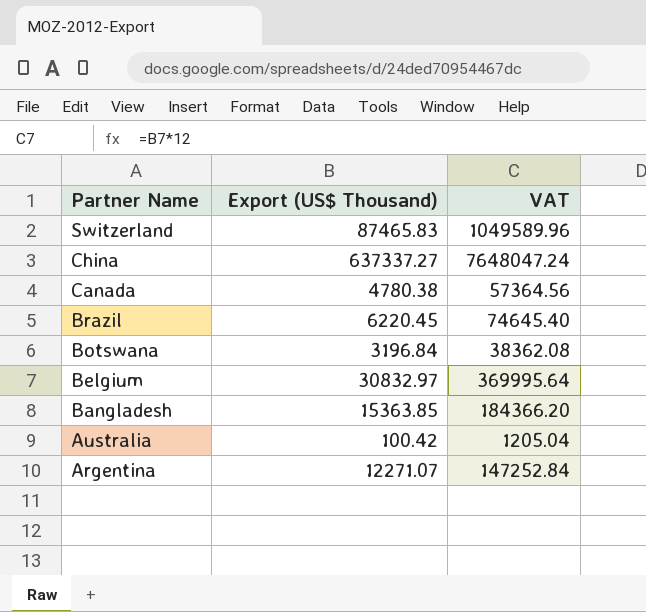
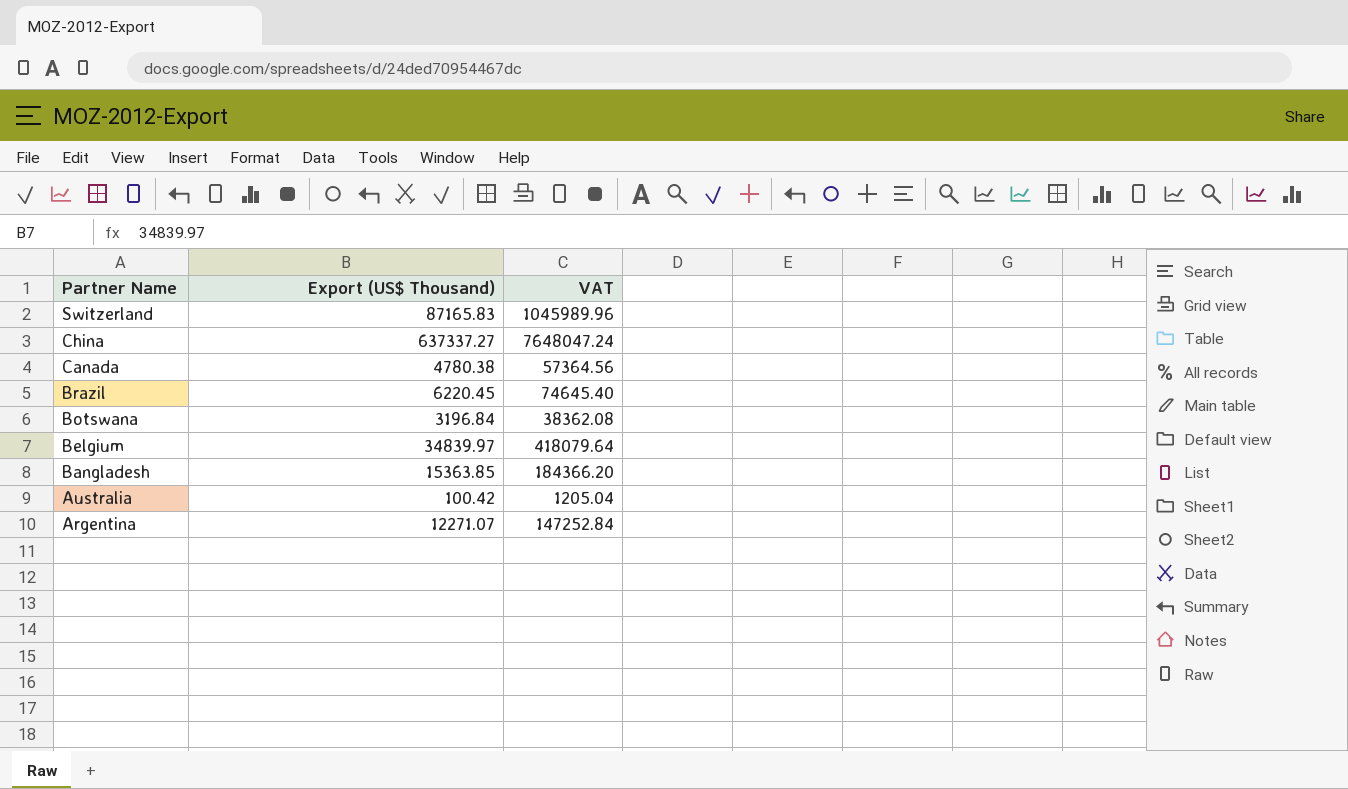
Switzerland | Export (US$ Thousand): 87465.83 -> 87165.83
Switzerland | VAT: 1049589.96 -> 1045989.96
Belgium | Export (US$ Thousand): 30832.97 -> 34839.97
Belgium | VAT: 369995.64 -> 418079.64

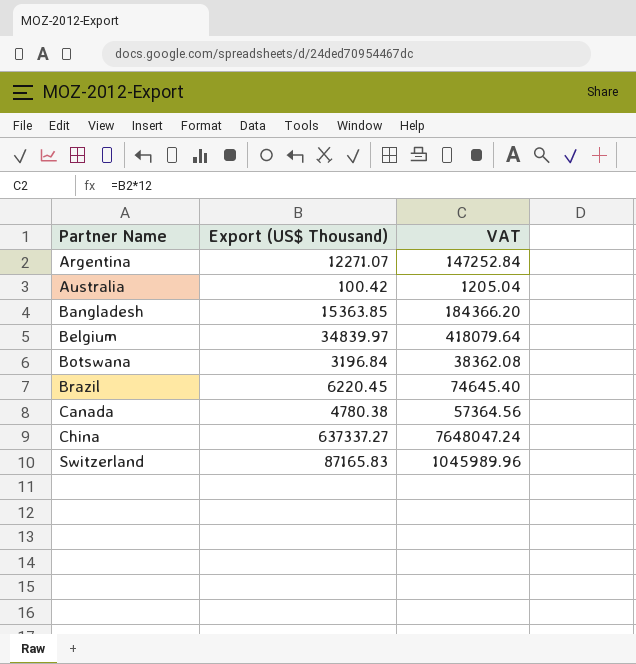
row order: Partner Name descending -> Partner Name ascending

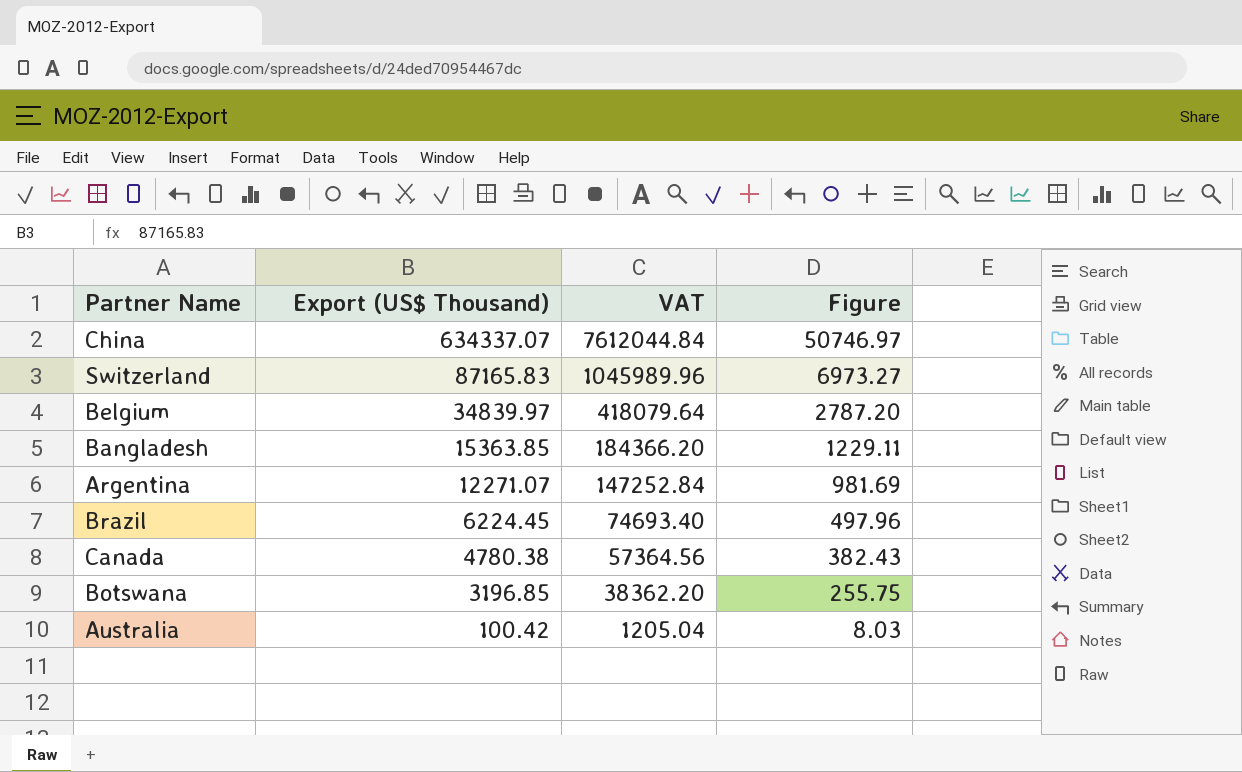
row order: Partner Name ascending -> Export (US$ Thousand) descending
column Figure | formula: none -> [Export (US$ Thousand)] * 0.08
China | Export (US$ Thousand): 637337.27 -> 634337.07
China | VAT: 7648047.24 -> 7612044.84
Brazil | Export (US$ Thousand): 6220.45 -> 6224.45
Brazil | VAT: 74645.40 -> 74693.40
Botswana | Export (US$ Thousand): 3196.84 -> 3196.85
Botswana | VAT: 38362.08 -> 38362.20

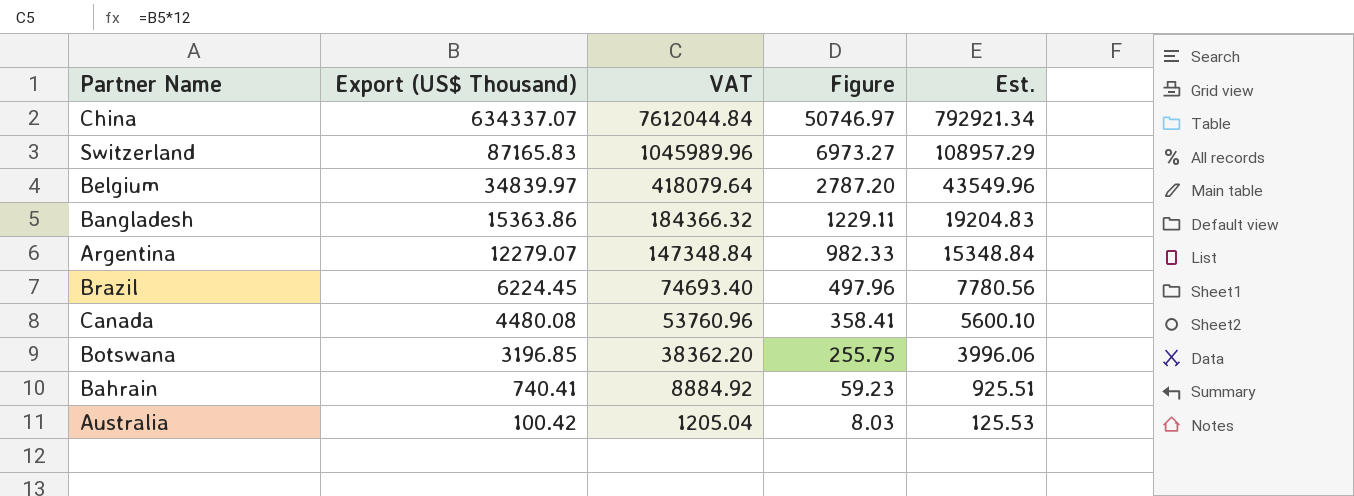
column Est. | formula: none -> [Export (US$ Thousand)] * 1.25
Bangladesh | Export (US$ Thousand): 15363.85 -> 15363.86
Bangladesh | VAT: 184366.20 -> 184366.32
Argentina | Export (US$ Thousand): 12271.07 -> 12279.07
Argentina | VAT: 147252.84 -> 147348.84
Argentina | Figure: 981.69 -> 982.33
Canada | Export (US$ Thousand): 4780.38 -> 4480.08
Canada | VAT: 57364.56 -> 53760.96
Canada | Figure: 382.43 -> 358.41
row Bahrain: none -> 740.41 | 8884.92 | 59.23 | 925.51

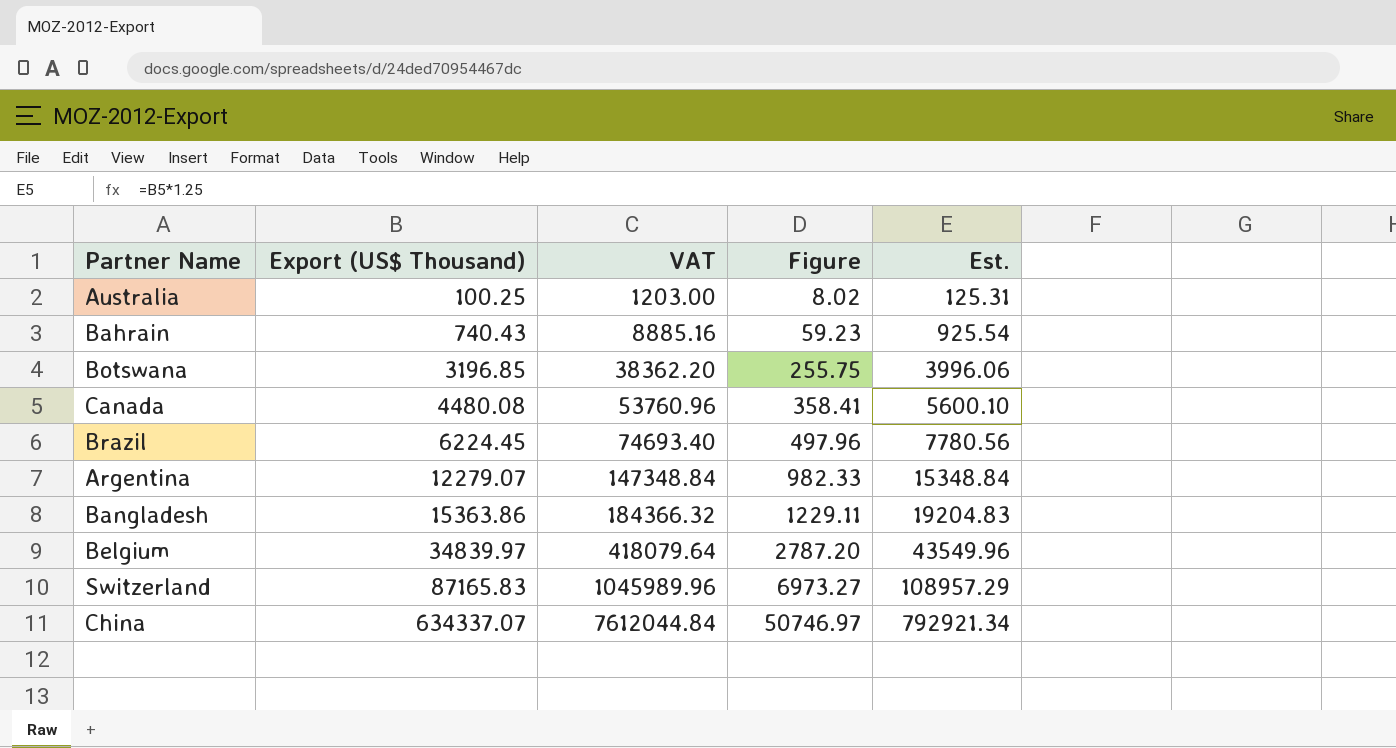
row order: Export (US$ Thousand) descending -> Export (US$ Thousand) ascending
Australia | Export (US$ Thousand): 100.42 -> 100.25
Australia | VAT: 1205.04 -> 1203.00
Australia | Figure: 8.03 -> 8.02
Australia | Est.: 125.53 -> 125.31
Bahrain | Export (US$ Thousand): 740.41 -> 740.43
Bahrain | VAT: 8884.92 -> 8885.16
Bahrain | Est.: 925.51 -> 925.54

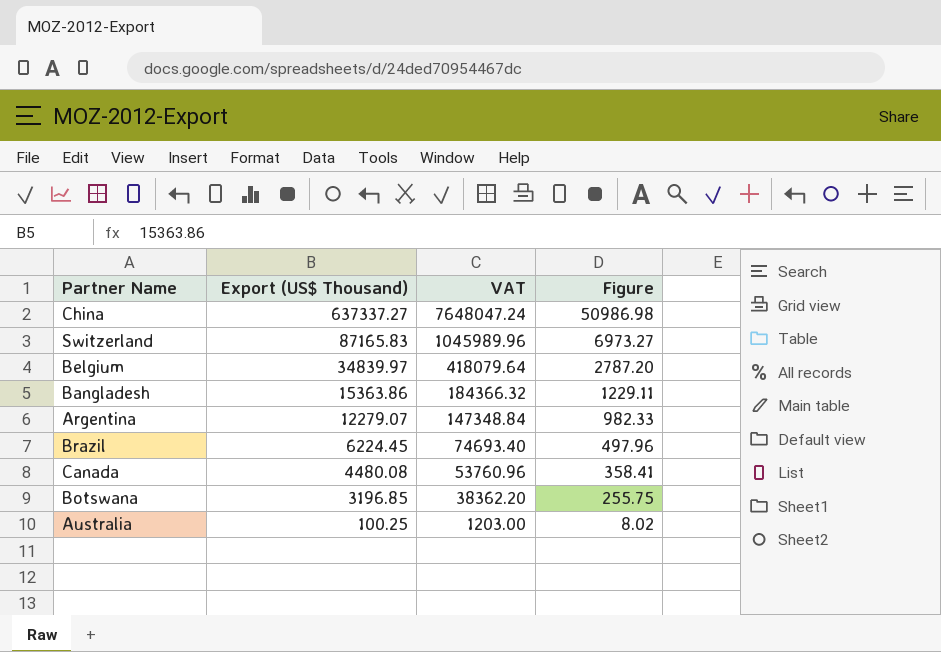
row order: Export (US$ Thousand) ascending -> Export (US$ Thousand) descending
column Est. | formula: [Export (US$ Thousand)] * 1.25 -> none
row Bahrain: 740.43 | 8885.16 | 59.23 | 925.54 -> none
China | Export (US$ Thousand): 634337.07 -> 637337.27
China | VAT: 7612044.84 -> 7648047.24
China | Figure: 50746.97 -> 50986.98

